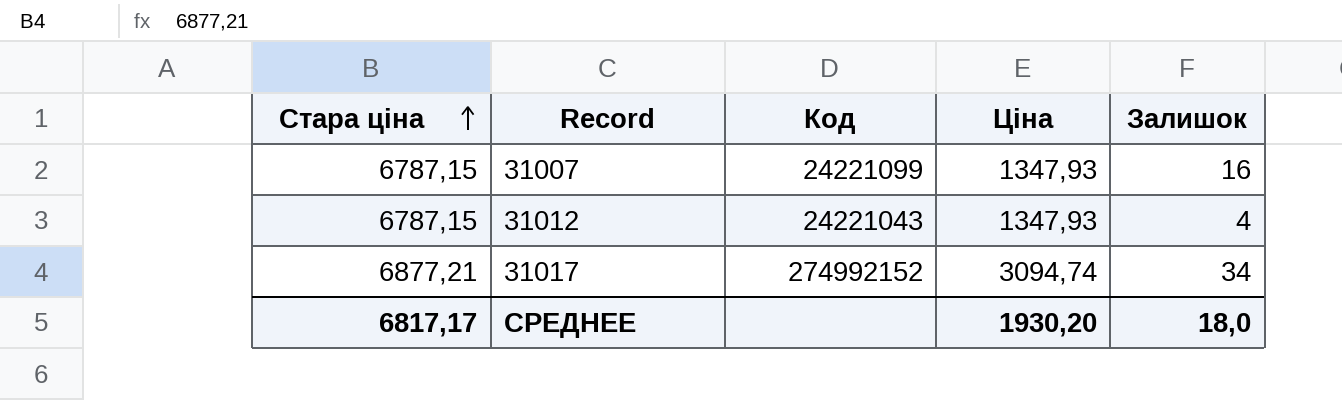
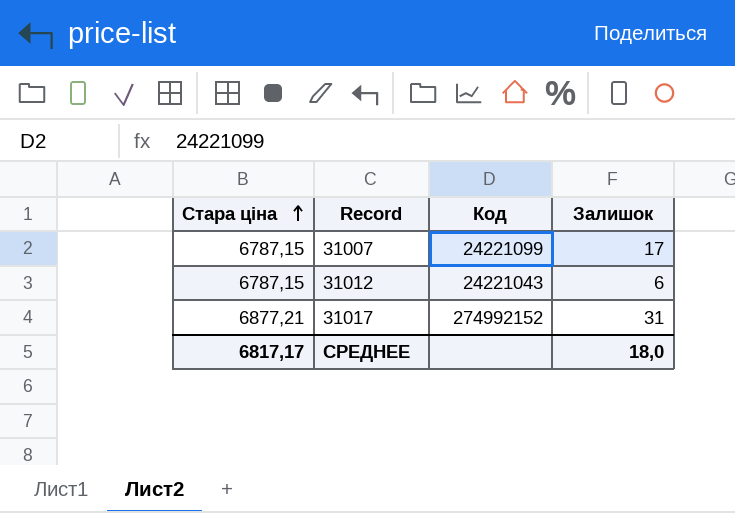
column Ціна | position: 4 -> none
31007 | Залишок: 16 -> 17
31012 | Залишок: 4 -> 6
31017 | Залишок: 34 -> 31

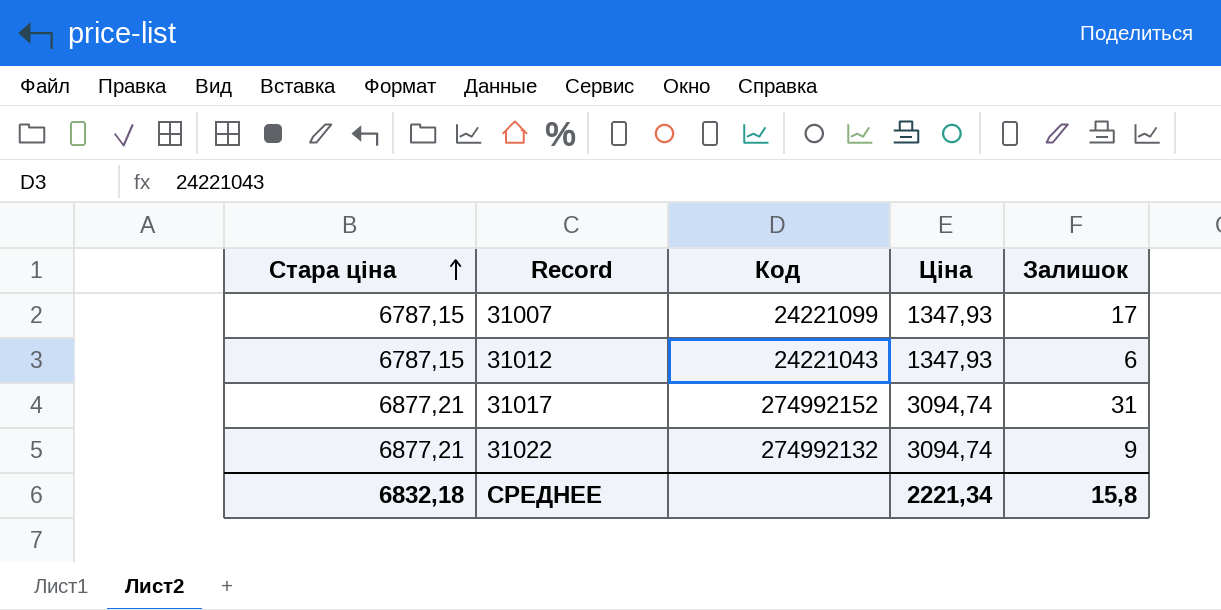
column Ціна | position: none -> 4
row 31022: none -> 6877,21 | 274992132 | 3094,74 | 9
СРЕДНЕЕ | Стара ціна: 6817,17 -> 6832,18
СРЕДНЕЕ | Залишок: 18,0 -> 15,8

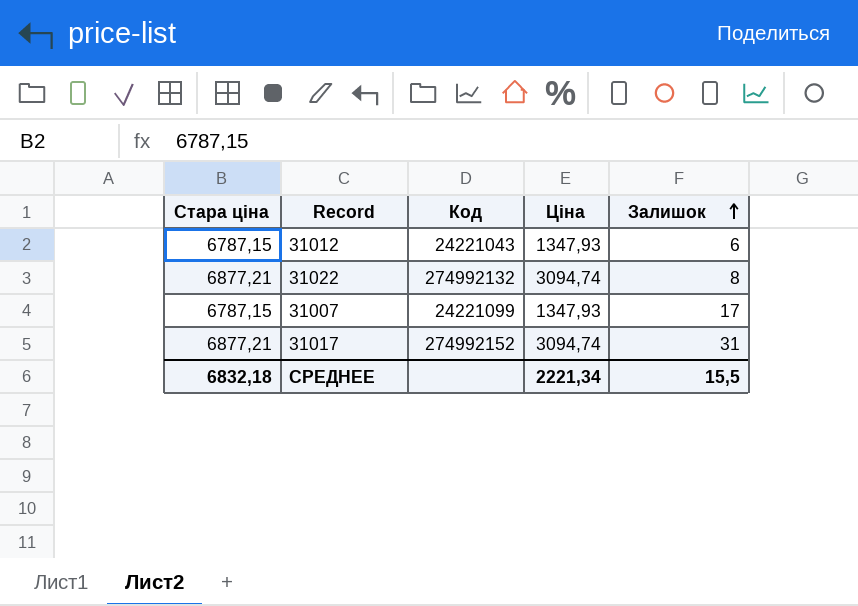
row order: Стара ціна ascending -> Залишок ascending
31022 | Залишок: 9 -> 8
СРЕДНЕЕ | Залишок: 15,8 -> 15,5

